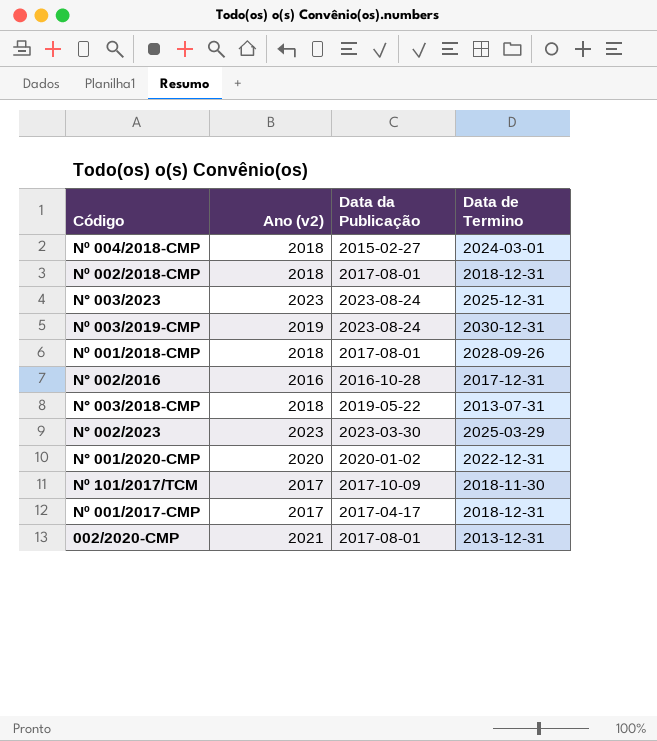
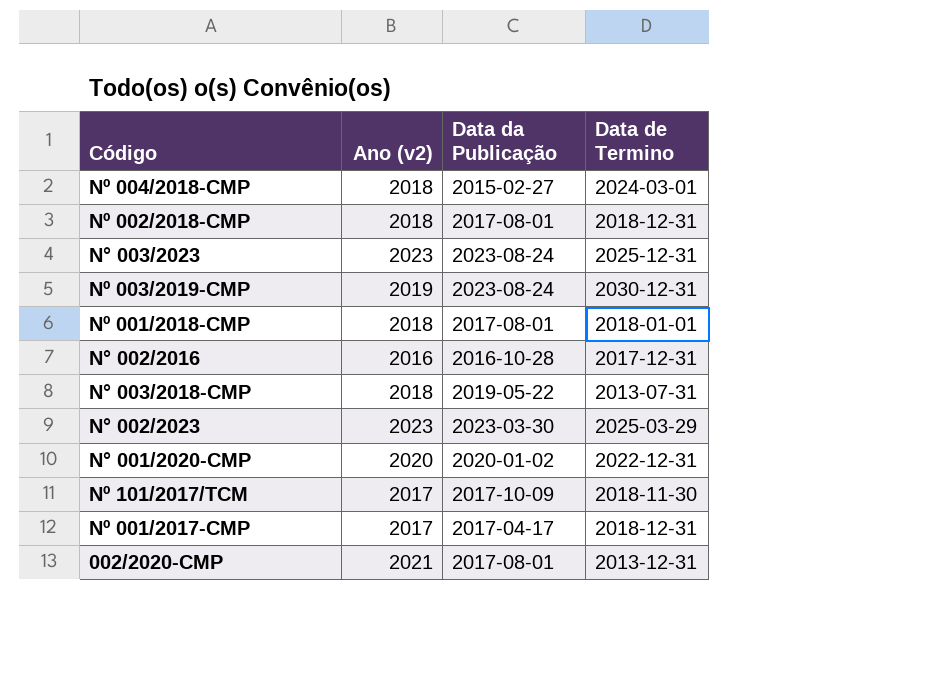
Nº 001/2018-CMP | Data de Termino: 2028-09-26 -> 2018-01-01

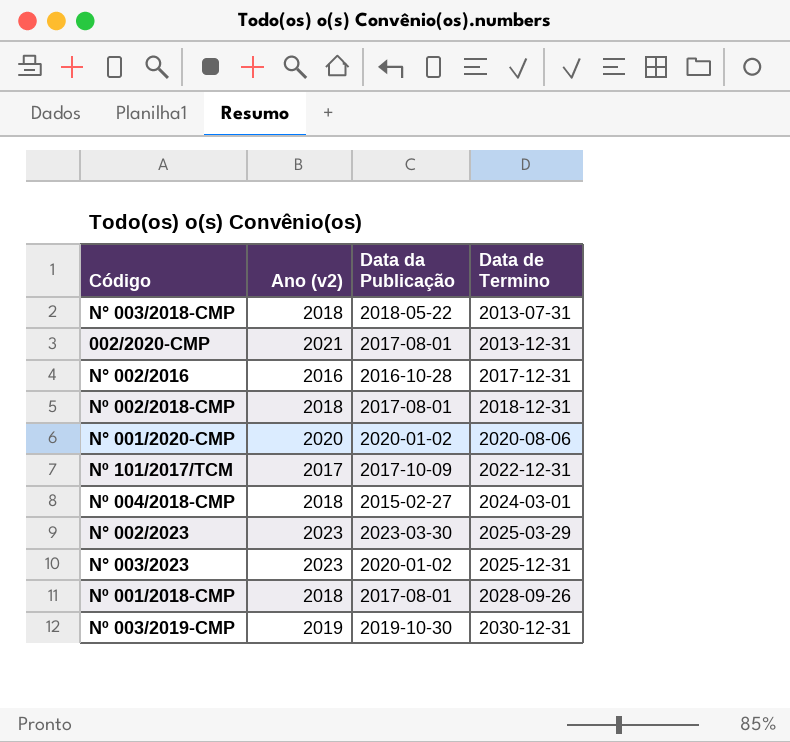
row order: none -> Data de Termino ascending
row Nº 001/2017-CMP: 2017 | 2017-04-17 | 2018-12-31 -> none
N° 003/2018-CMP | Data da Publicação: 2019-05-22 -> 2018-05-22
N° 001/2020-CMP | Data de Termino: 2022-12-31 -> 2020-08-06
Nº 101/2017/TCM | Data de Termino: 2018-11-30 -> 2022-12-31
N° 003/2023 | Data da Publicação: 2023-08-24 -> 2020-01-02
Nº 001/2018-CMP | Data de Termino: 2018-01-01 -> 2028-09-26
Nº 003/2019-CMP | Data da Publicação: 2023-08-24 -> 2019-10-30

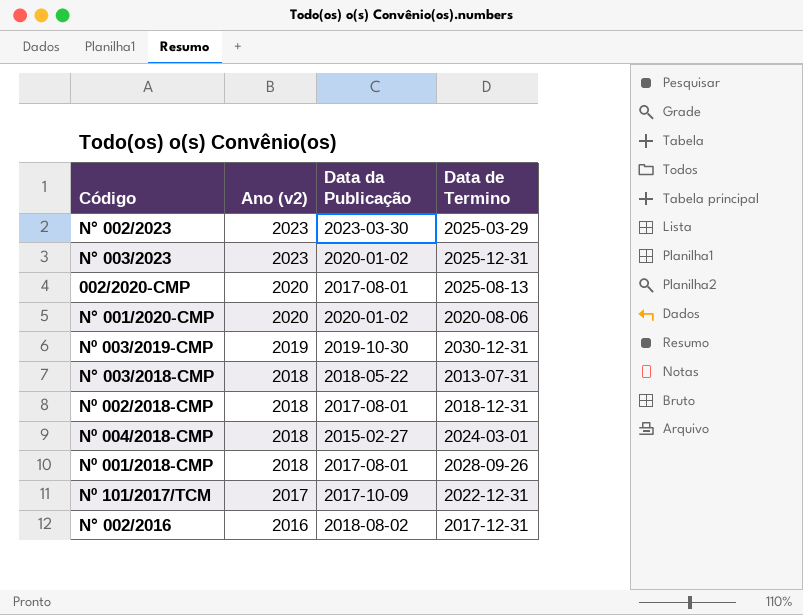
row order: Data de Termino ascending -> Ano (v2) descending
002/2020-CMP | Ano (v2): 2021 -> 2020
002/2020-CMP | Data de Termino: 2013-12-31 -> 2025-08-13
N° 002/2016 | Data da Publicação: 2016-10-28 -> 2018-08-02

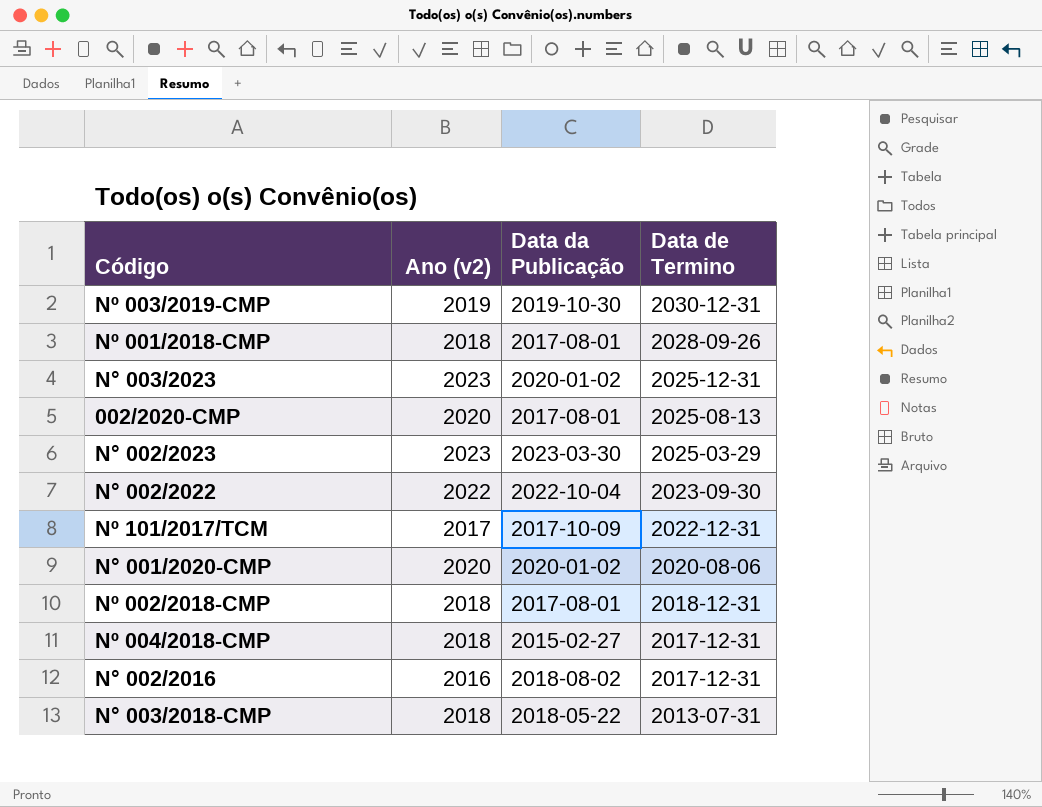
row order: Ano (v2) descending -> Data de Termino descending
row N° 002/2022: none -> 2022 | 2022-10-04 | 2023-09-30
Nº 004/2018-CMP | Data de Termino: 2024-03-01 -> 2017-12-31

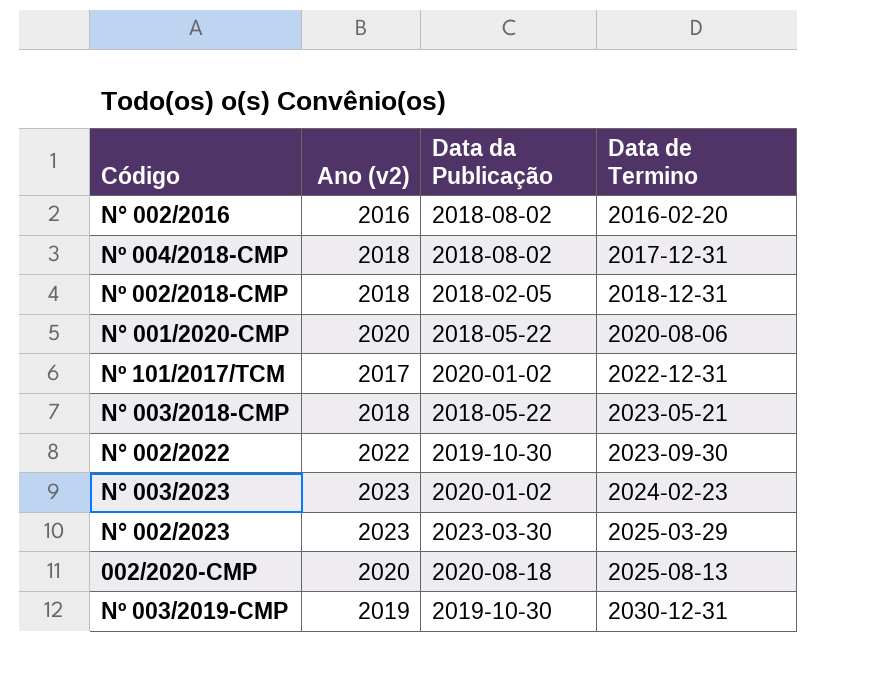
row order: Data de Termino descending -> Data de Termino ascending
row Nº 001/2018-CMP: 2018 | 2017-08-01 | 2028-09-26 -> none
N° 002/2016 | Data de Termino: 2017-12-31 -> 2016-02-20
Nº 004/2018-CMP | Data da Publicação: 2015-02-27 -> 2018-08-02
Nº 002/2018-CMP | Data da Publicação: 2017-08-01 -> 2018-02-05
N° 001/2020-CMP | Data da Publicação: 2020-01-02 -> 2018-05-22
Nº 101/2017/TCM | Data da Publicação: 2017-10-09 -> 2020-01-02
N° 003/2018-CMP | Data de Termino: 2013-07-31 -> 2023-05-21
N° 002/2022 | Data da Publicação: 2022-10-04 -> 2019-10-30
N° 003/2023 | Data de Termino: 2025-12-31 -> 2024-02-23
002/2020-CMP | Data da Publicação: 2017-08-01 -> 2020-08-18

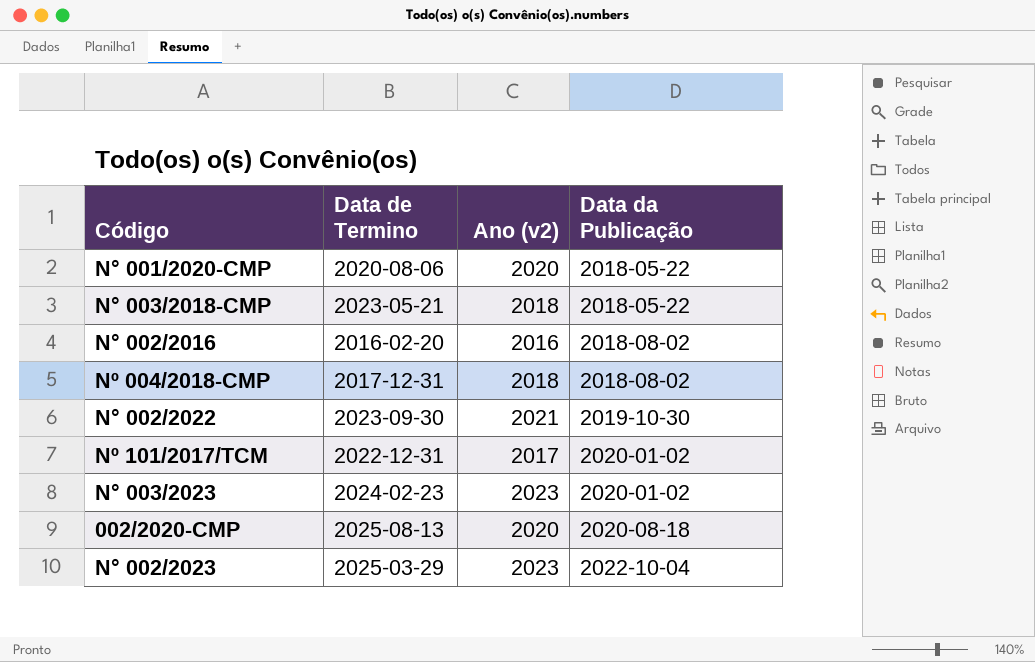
row order: Data de Termino ascending -> Data da Publicação ascending
column Data de Termino | position: 4 -> 2
row Nº 002/2018-CMP: 2018 | 2018-02-05 | 2018-12-31 -> none
row Nº 003/2019-CMP: 2019 | 2019-10-30 | 2030-12-31 -> none
N° 002/2022 | Ano (v2): 2022 -> 2021
N° 002/2023 | Data da Publicação: 2023-03-30 -> 2022-10-04

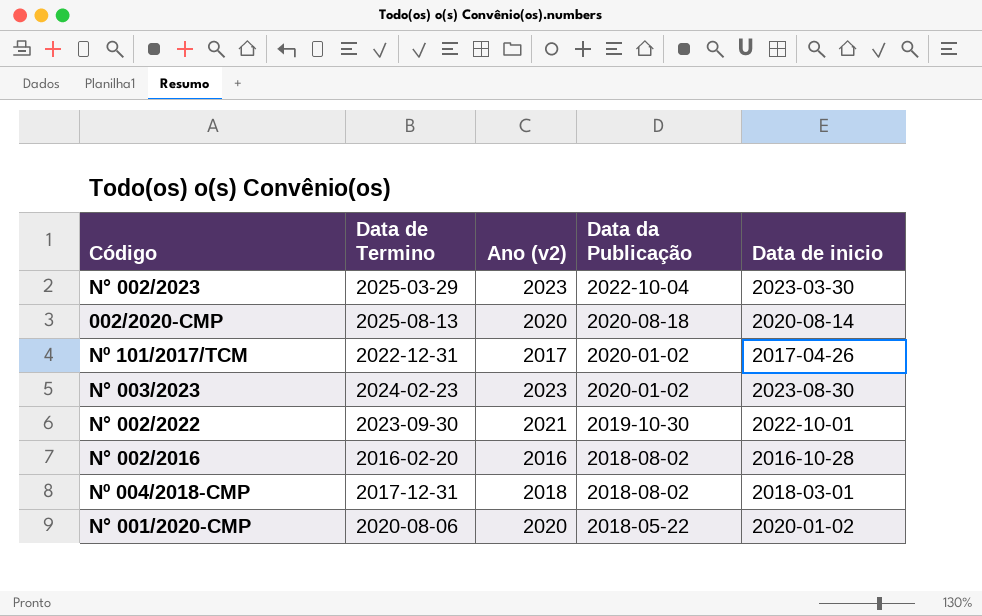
row order: Data da Publicação ascending -> Data da Publicação descending
column Data de inicio | position: none -> 5
row N° 003/2018-CMP: 2023-05-21 | 2018 | 2018-05-22 -> none

